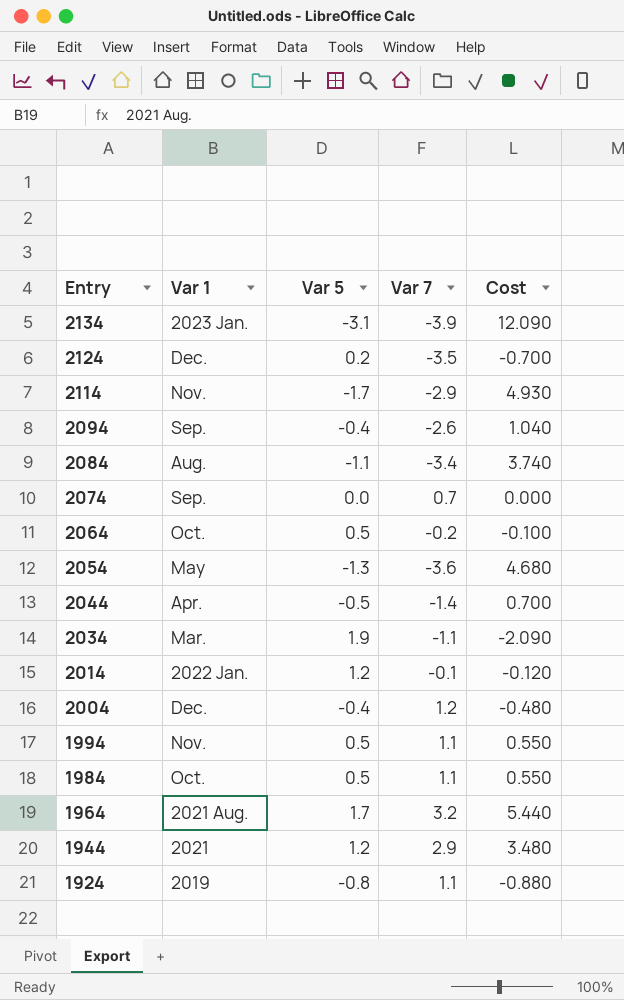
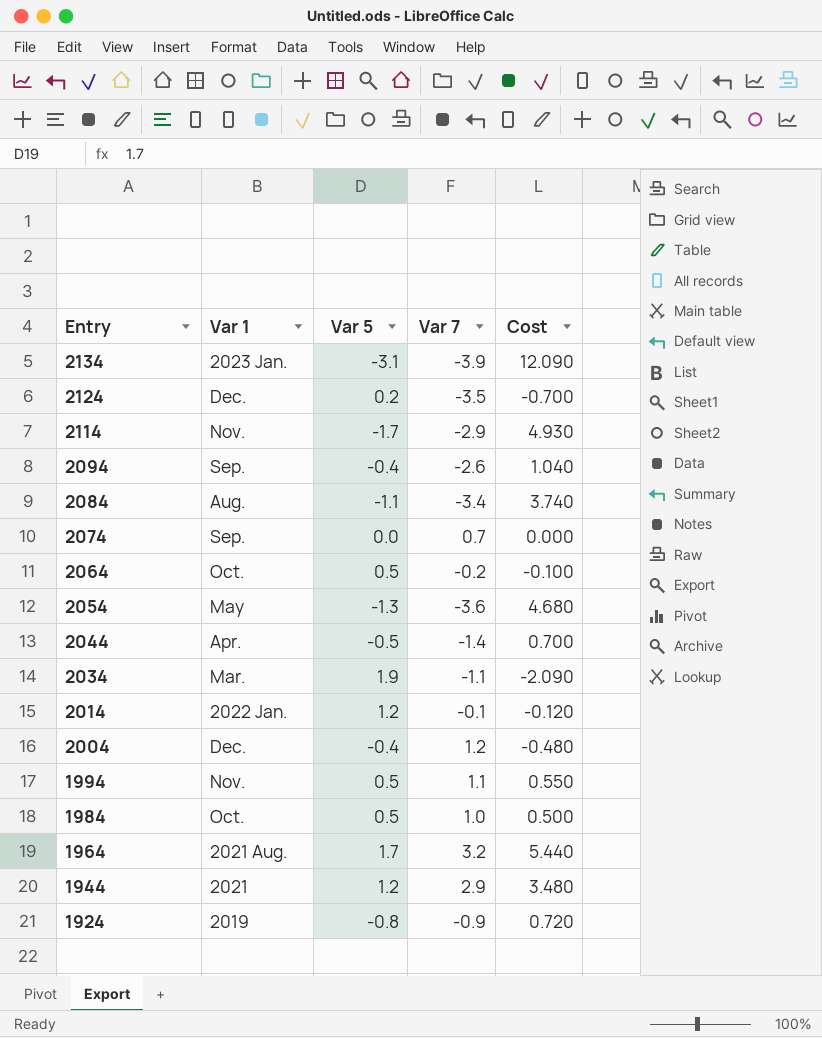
1984 | Var 7: 1.1 -> 1.0
1984 | Cost: 0.550 -> 0.500
1924 | Var 7: 1.1 -> -0.9
1924 | Cost: -0.880 -> 0.720

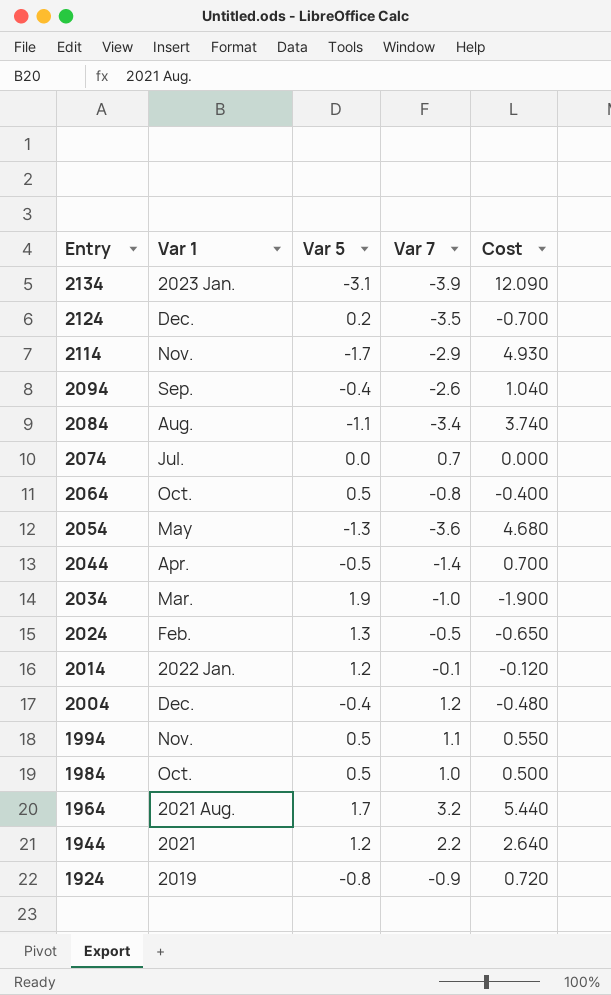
2074 | Var 1: Sep. -> Jul.
2064 | Var 7: -0.2 -> -0.8
2064 | Cost: -0.100 -> -0.400
2034 | Var 7: -1.1 -> -1.0
2034 | Cost: -2.090 -> -1.900
row 2024: none -> Feb. | 1.3 | -0.5 | -0.650
1944 | Var 7: 2.9 -> 2.2
1944 | Cost: 3.480 -> 2.640

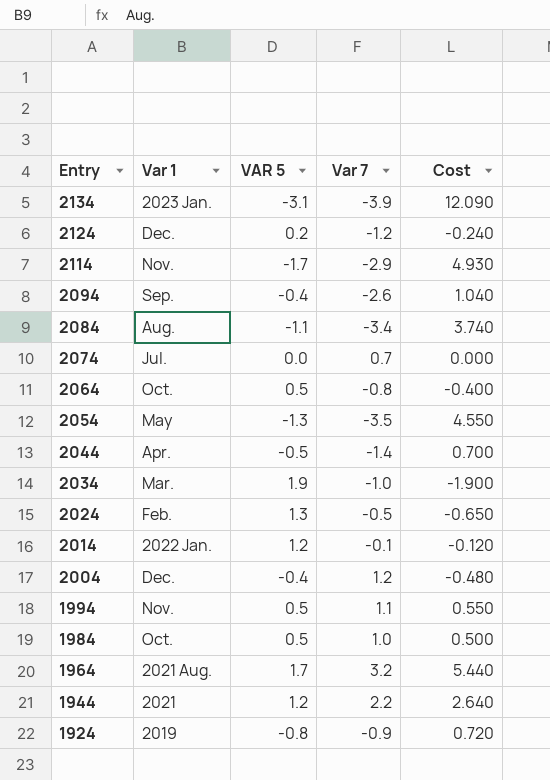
column name: Var 5 -> VAR 5
2124 | Var 7: -3.5 -> -1.2
2124 | Cost: -0.700 -> -0.240
2054 | Var 7: -3.6 -> -3.5
2054 | Cost: 4.680 -> 4.550

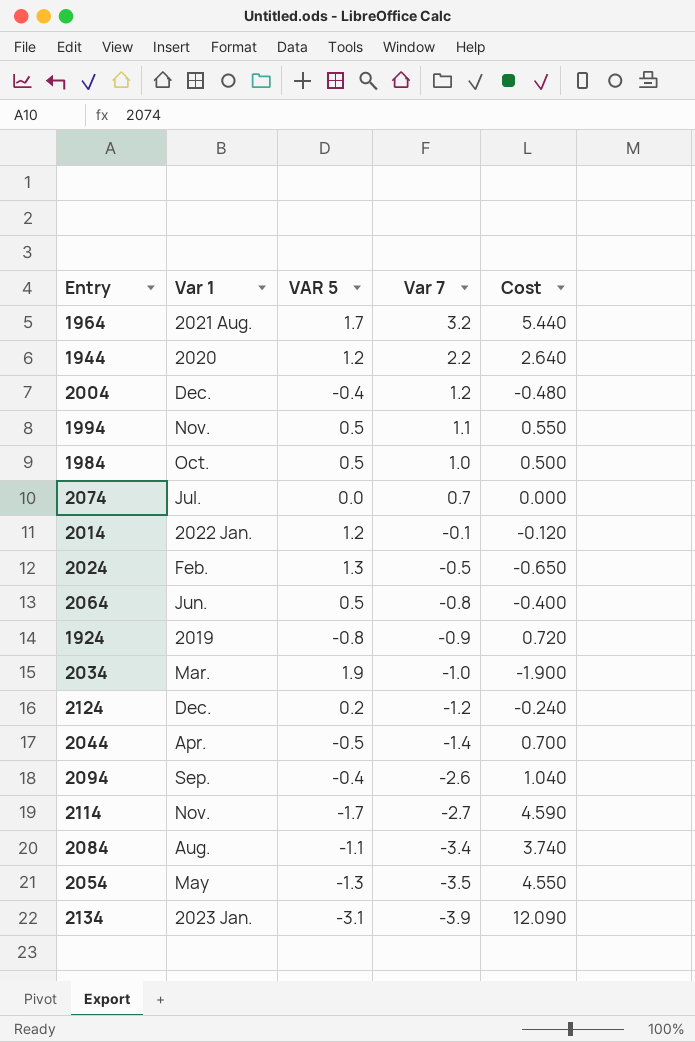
row order: Entry descending -> Var 7 descending
1944 | Var 1: 2021 -> 2020
2064 | Var 1: Oct. -> Jun.
2114 | Var 7: -2.9 -> -2.7
2114 | Cost: 4.930 -> 4.590

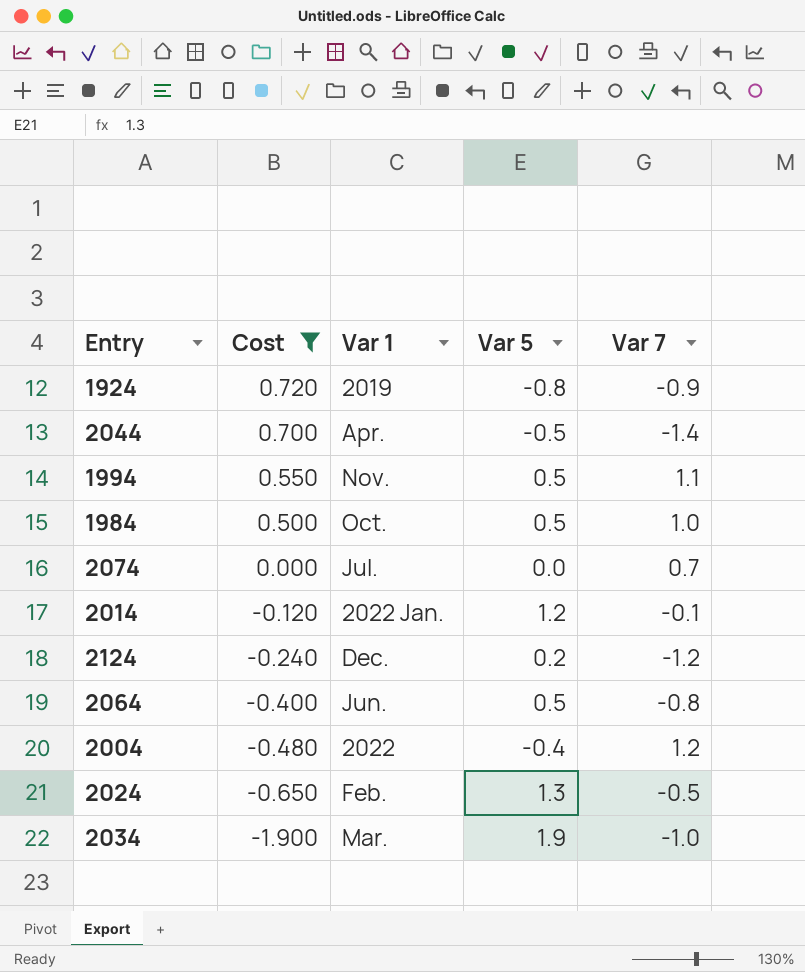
filter: none -> Cost <= 0.720
row order: Var 7 descending -> Cost descending
column Cost | position: 5 -> 2
column name: VAR 5 -> Var 5
2004 | Var 1: Dec. -> 2022

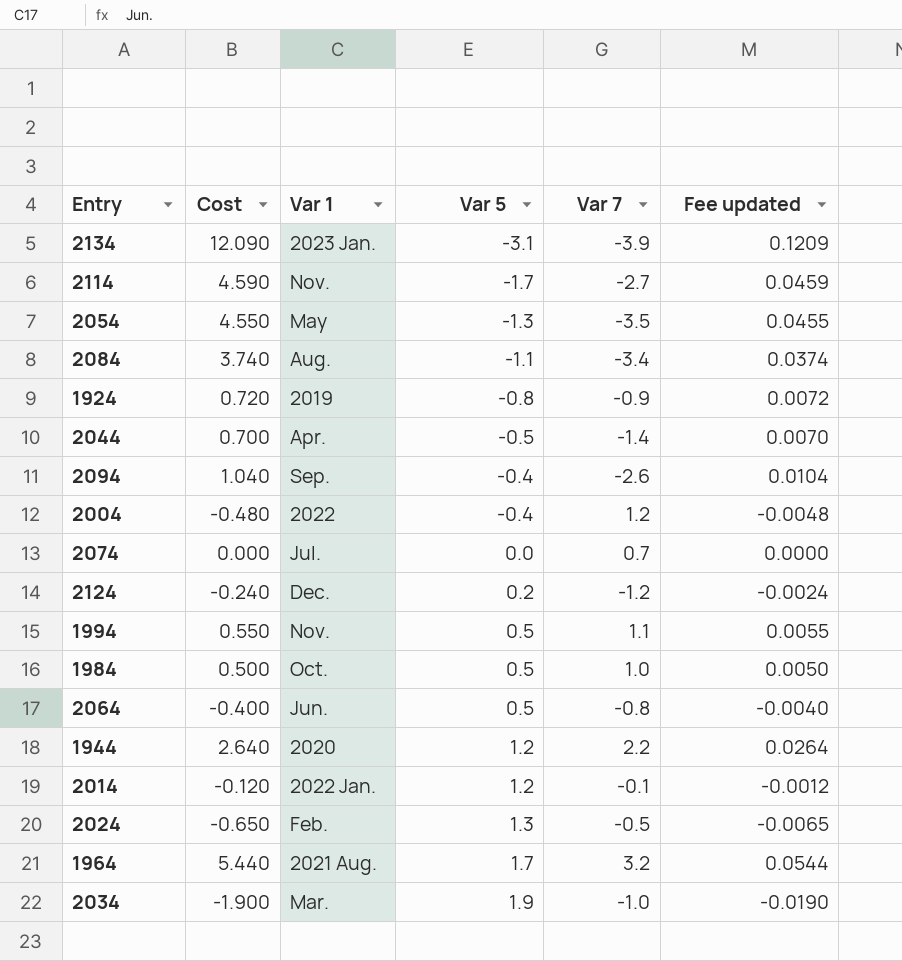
filter: Cost <= 0.720 -> none
row order: Cost descending -> Var 5 ascending
column Fee updated | formula: none -> [Cost] * 0.01

